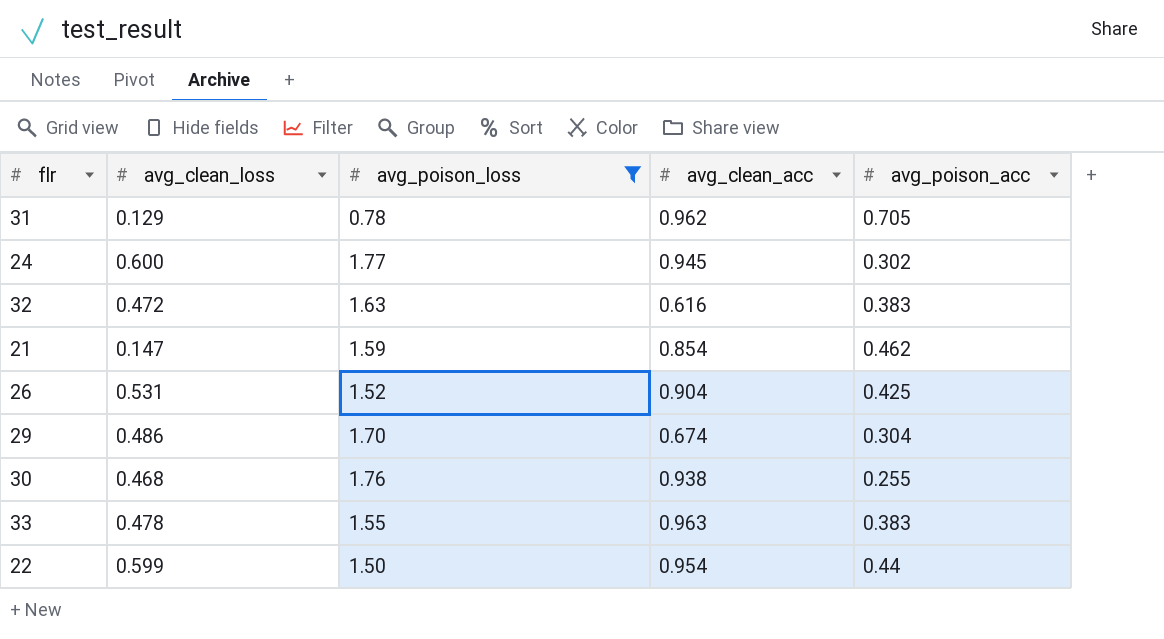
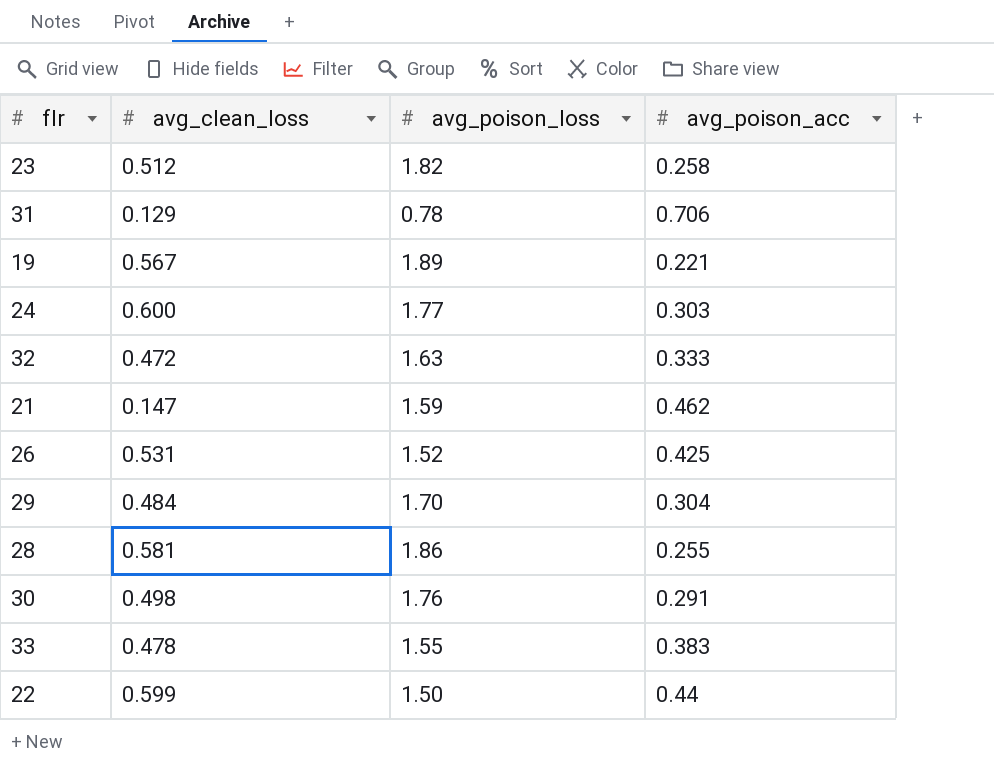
filter: avg_poison_loss <= 1.77 -> none
column avg_clean_acc | position: 4 -> none
31 | avg_poison_acc: 0.705 -> 0.706
24 | avg_poison_acc: 0.302 -> 0.303
32 | avg_poison_acc: 0.383 -> 0.333
29 | avg_clean_loss: 0.486 -> 0.484
30 | avg_clean_loss: 0.468 -> 0.498
30 | avg_poison_acc: 0.255 -> 0.291

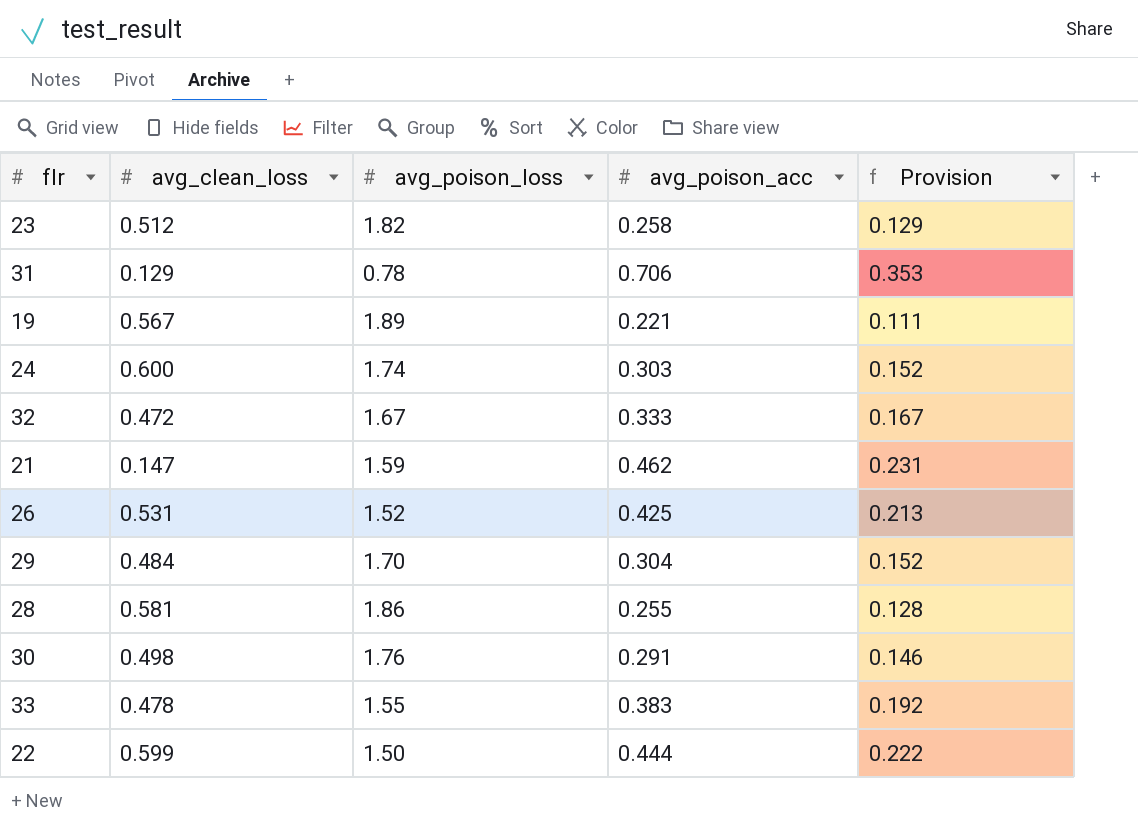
column Provision | formula: none -> [avg_poison_acc] * 0.5
24 | avg_poison_loss: 1.77 -> 1.74
32 | avg_poison_loss: 1.63 -> 1.67
22 | avg_poison_acc: 0.44 -> 0.444

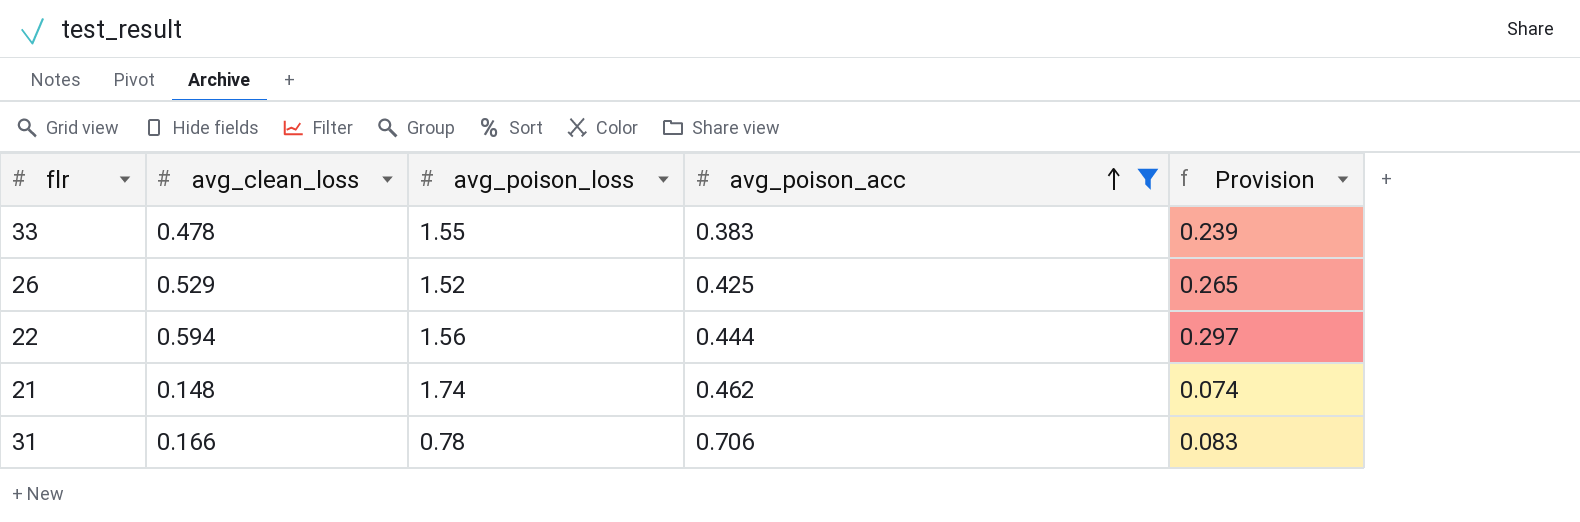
filter: none -> avg_poison_acc >= 0.383
row order: none -> avg_poison_acc ascending
column Provision | formula: [avg_poison_acc] * 0.5 -> [avg_clean_loss] * 0.5
26 | avg_clean_loss: 0.531 -> 0.529
22 | avg_clean_loss: 0.599 -> 0.594
22 | avg_poison_loss: 1.50 -> 1.56
21 | avg_clean_loss: 0.147 -> 0.148
21 | avg_poison_loss: 1.59 -> 1.74
31 | avg_clean_loss: 0.129 -> 0.166

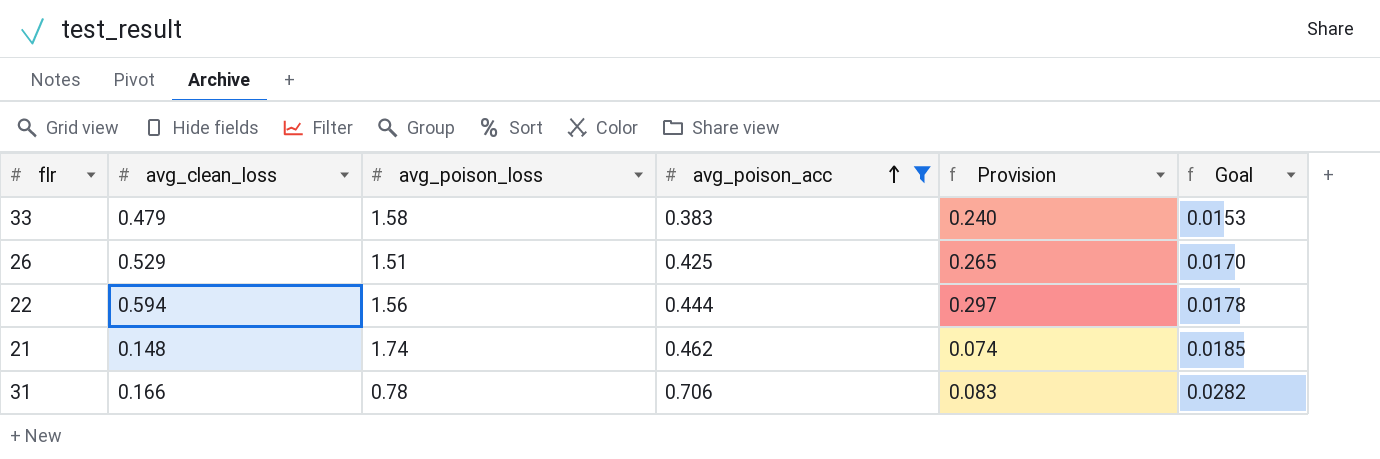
column Goal | formula: none -> [avg_poison_acc] * 0.04
33 | avg_clean_loss: 0.478 -> 0.479
33 | avg_poison_loss: 1.55 -> 1.58
33 | Provision: 0.239 -> 0.240
26 | avg_poison_loss: 1.52 -> 1.51

